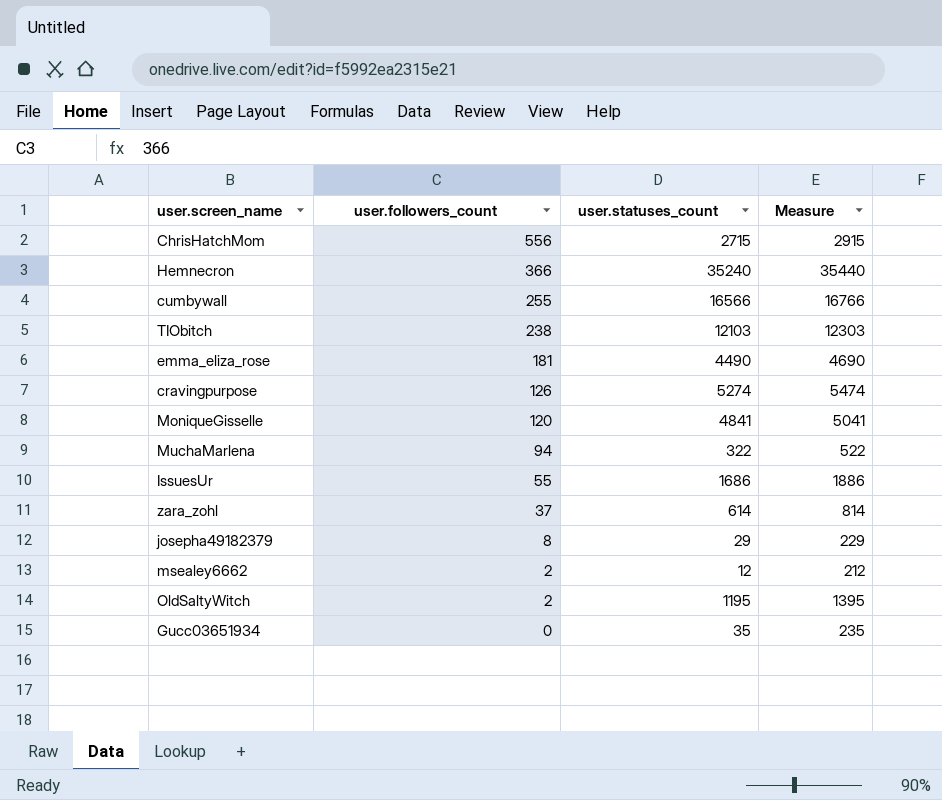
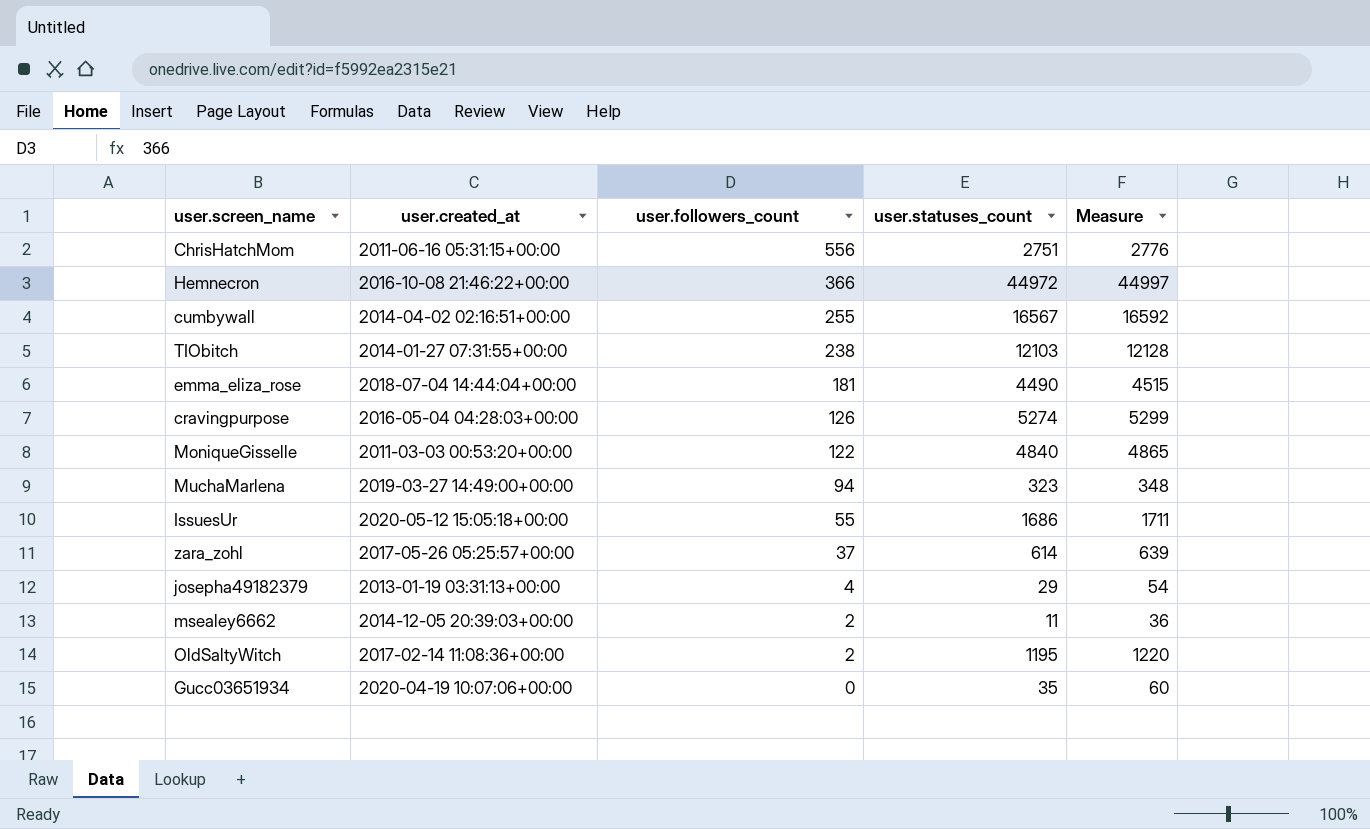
column user.created_at | position: none -> 2
column Measure | formula: [user.statuses_count] + 200 -> [user.statuses_count] + 25
ChrisHatchMom | user.statuses_count: 2715 -> 2751
Hemnecron | user.statuses_count: 35240 -> 44972
cumbywall | user.statuses_count: 16566 -> 16567
MoniqueGisselle | user.followers_count: 120 -> 122
MoniqueGisselle | user.statuses_count: 4841 -> 4840
MuchaMarlena | user.statuses_count: 322 -> 323
josepha49182379 | user.followers_count: 8 -> 4
msealey6662 | user.statuses_count: 12 -> 11

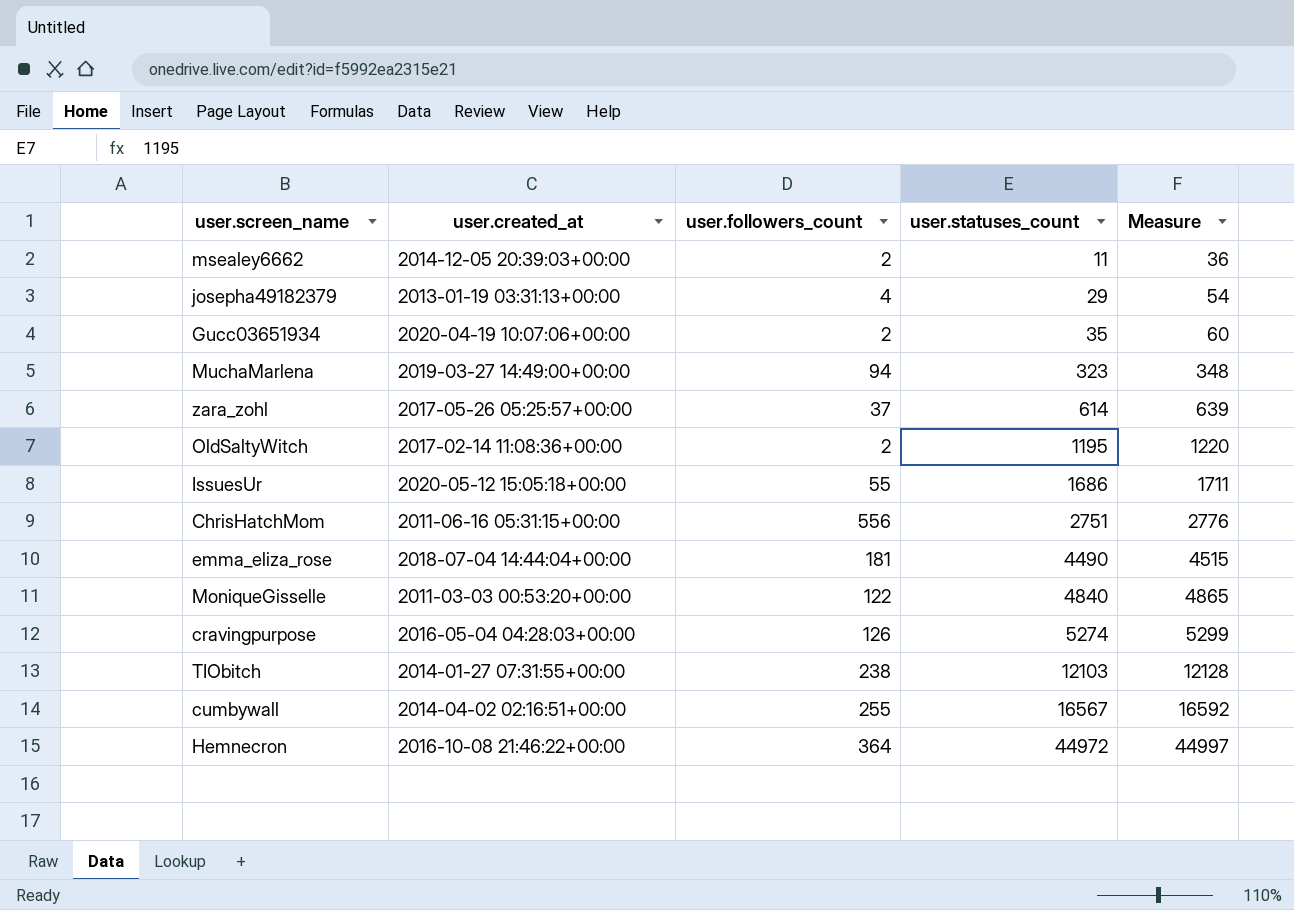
row order: user.followers_count descending -> user.statuses_count ascending
Gucc03651934 | user.followers_count: 0 -> 2
Hemnecron | user.followers_count: 366 -> 364

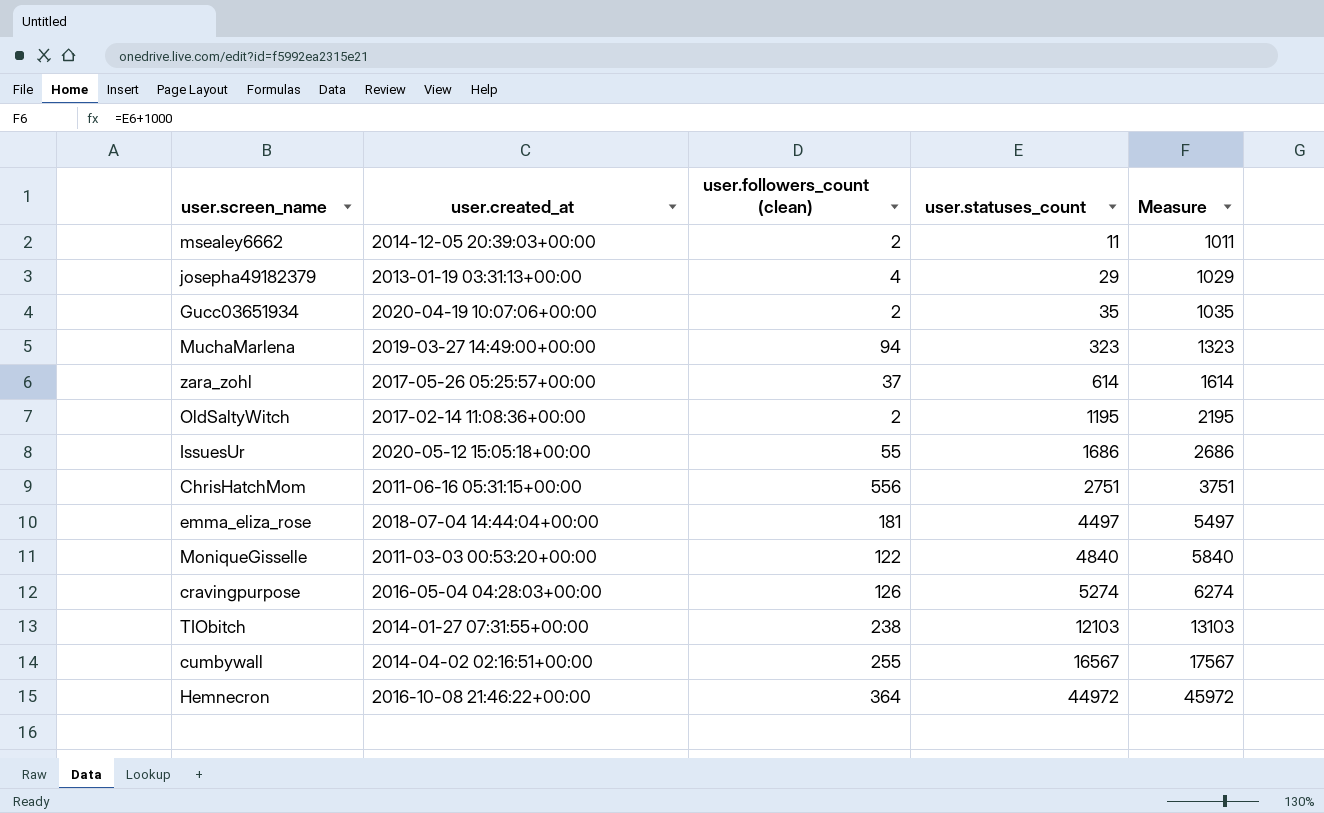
column name: user.followers_count -> user.followers_count (clean)
column Measure | formula: [user.statuses_count] + 25 -> [user.statuses_count] + 1000
emma_eliza_rose | user.statuses_count: 4490 -> 4497

